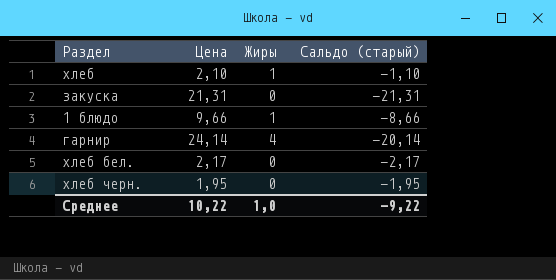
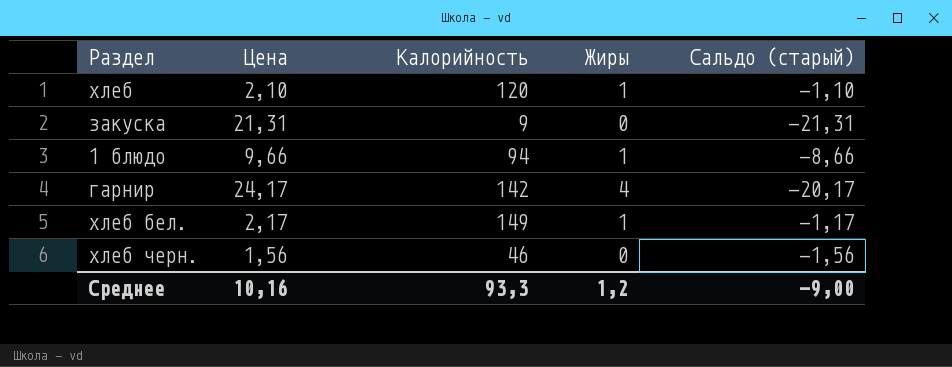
column Калорийность | position: none -> 3
гарнир | Цена: 24,14 -> 24,17
гарнир | Сальдо (старый): -20,14 -> -20,17
хлеб бел. | Жиры: 0 -> 1
хлеб бел. | Сальдо (старый): -2,17 -> -1,17
хлеб черн. | Цена: 1,95 -> 1,56
хлеб черн. | Сальдо (старый): -1,95 -> -1,56
Среднее | Цена: 10,22 -> 10,16
Среднее | Жиры: 1,0 -> 1,2
Среднее | Сальдо (старый): -9,22 -> -9,00

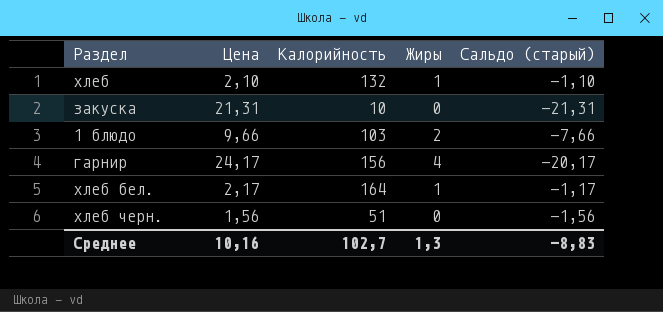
хлеб | Калорийность: 120 -> 132
закуска | Калорийность: 9 -> 10
1 блюдо | Калорийность: 94 -> 103
1 блюдо | Жиры: 1 -> 2
1 блюдо | Сальдо (старый): -8,66 -> -7,66
гарнир | Калорийность: 142 -> 156
хлеб бел. | Калорийность: 149 -> 164
хлеб черн. | Калорийность: 46 -> 51
Среднее | Калорийность: 93,3 -> 102,7
Среднее | Жиры: 1,2 -> 1,3
Среднее | Сальдо (старый): -9,00 -> -8,83

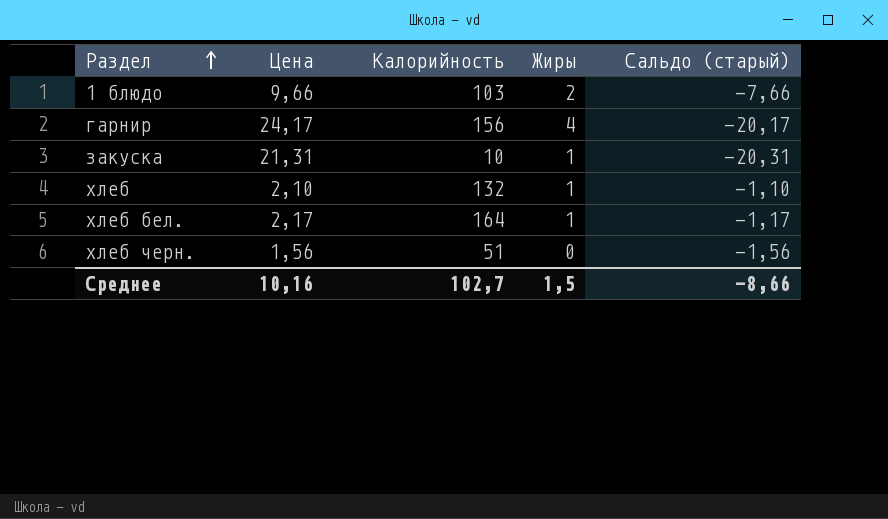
row order: none -> Раздел ascending
закуска | Жиры: 0 -> 1
закуска | Сальдо (старый): -21,31 -> -20,31
Среднее | Жиры: 1,3 -> 1,5
Среднее | Сальдо (старый): -8,83 -> -8,66

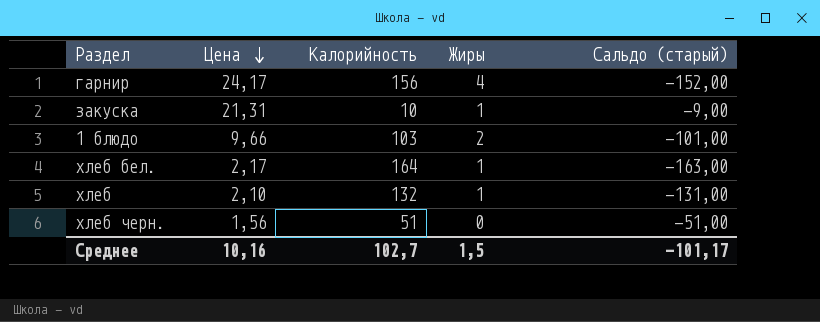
row order: Раздел ascending -> Цена descending
column Сальдо (старый) | formula: [Жиры] - [Цена] -> [Жиры] - [Калорийность]
Среднее | Сальдо (старый): -8,66 -> -101,17

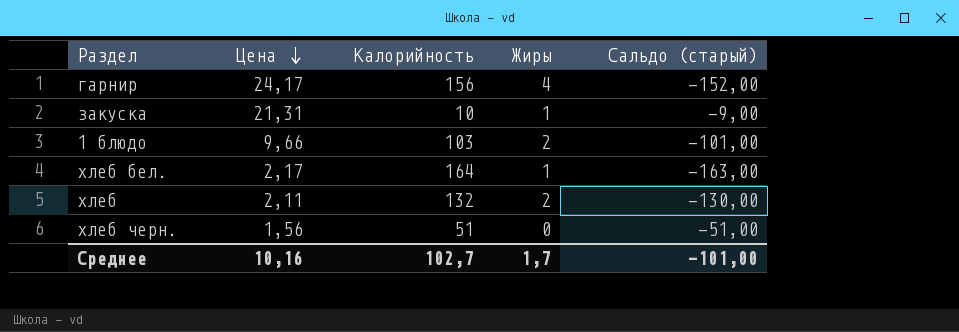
хлеб | Цена: 2,10 -> 2,11
хлеб | Жиры: 1 -> 2
хлеб | Сальдо (старый): -131,00 -> -130,00
Среднее | Жиры: 1,5 -> 1,7
Среднее | Сальдо (старый): -101,17 -> -101,00

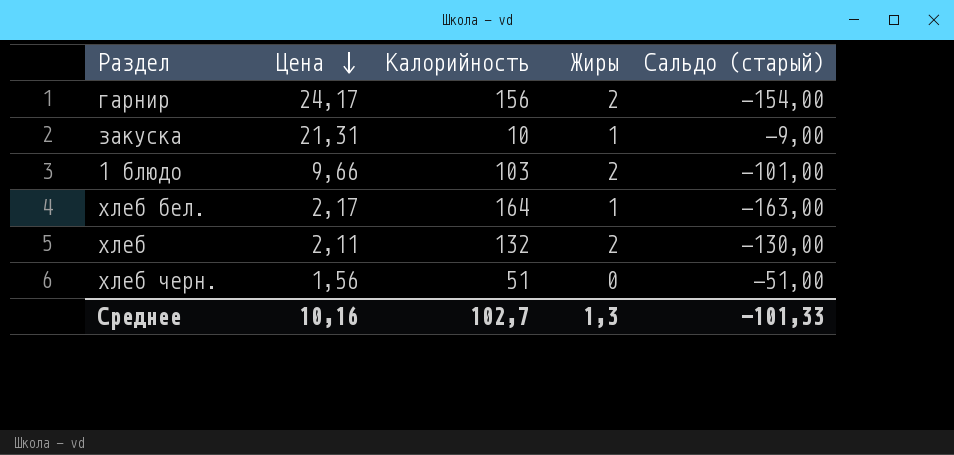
гарнир | Жиры: 4 -> 2
гарнир | Сальдо (старый): -152,00 -> -154,00
Среднее | Жиры: 1,7 -> 1,3
Среднее | Сальдо (старый): -101,00 -> -101,33

